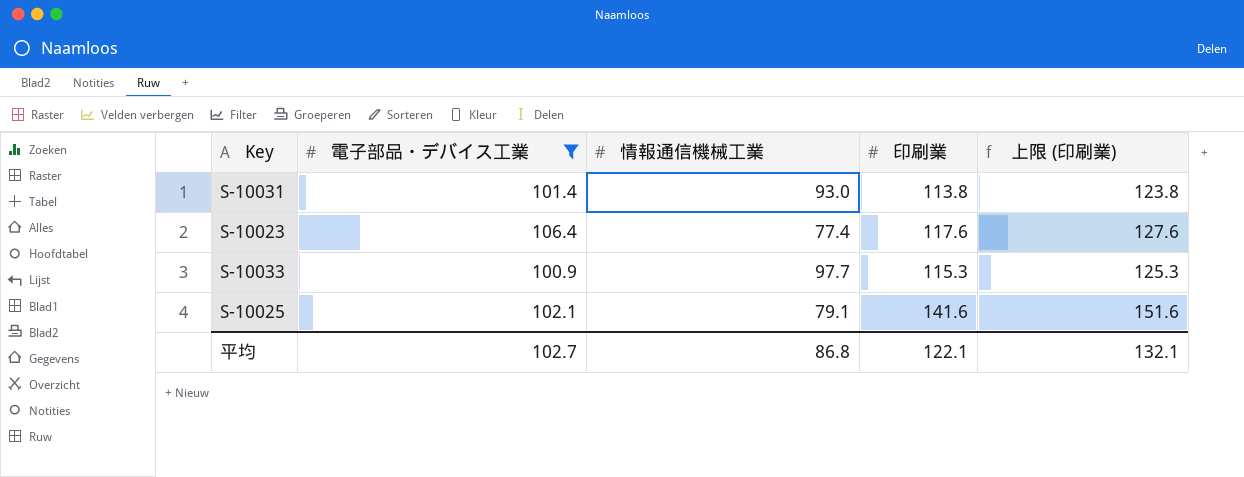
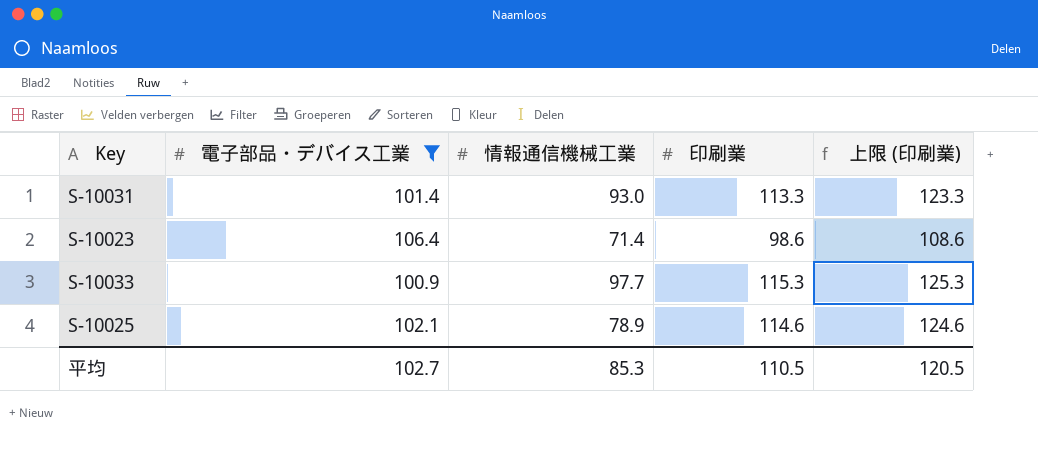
S-10031 | 印刷業: 113.8 -> 113.3
S-10031 | 上限 (印刷業): 123.8 -> 123.3
S-10023 | 情報通信機械工業: 77.4 -> 71.4
S-10023 | 印刷業: 117.6 -> 98.6
S-10023 | 上限 (印刷業): 127.6 -> 108.6
S-10025 | 情報通信機械工業: 79.1 -> 78.9
S-10025 | 印刷業: 141.6 -> 114.6
S-10025 | 上限 (印刷業): 151.6 -> 124.6
平均 | 情報通信機械工業: 86.8 -> 85.3
平均 | 印刷業: 122.1 -> 110.5
平均 | 上限 (印刷業): 132.1 -> 120.5

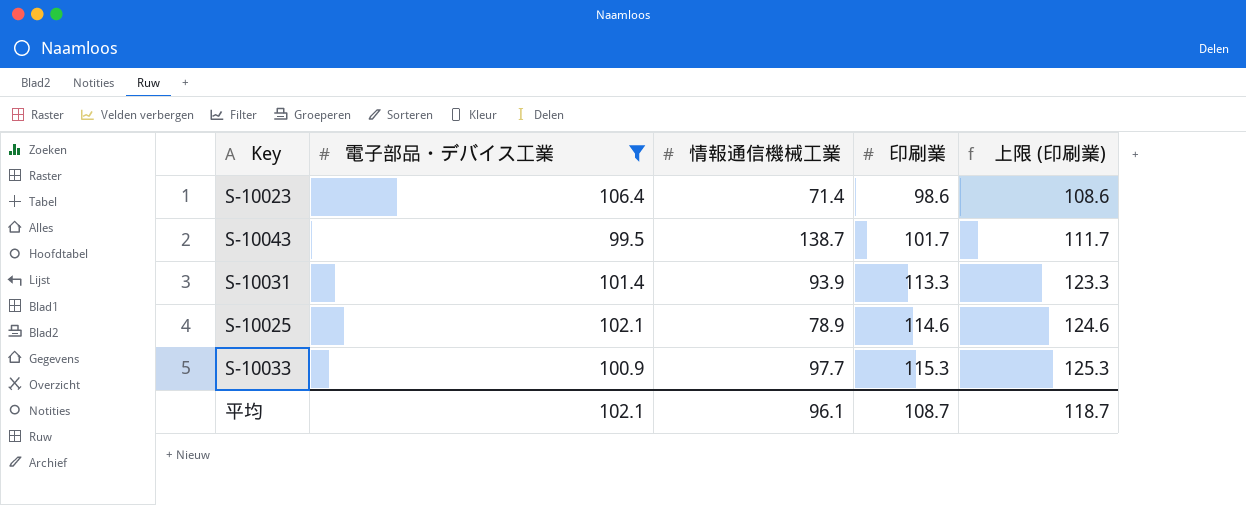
row order: none -> 印刷業 ascending
row S-10043: none -> 99.5 | 138.7 | 101.7 | 111.7
S-10031 | 情報通信機械工業: 93.0 -> 93.9
平均 | 電子部品・デバイス工業: 102.7 -> 102.1
平均 | 情報通信機械工業: 85.3 -> 96.1
平均 | 印刷業: 110.5 -> 108.7
平均 | 上限 (印刷業): 120.5 -> 118.7

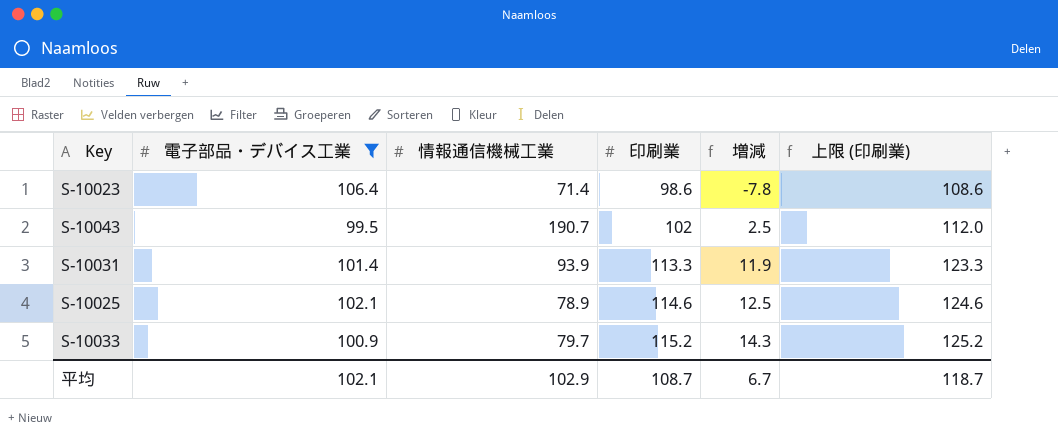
column 増減 | formula: none -> [印刷業] - [電子部品・デバイス工業]
S-10043 | 情報通信機械工業: 138.7 -> 190.7
S-10043 | 印刷業: 101.7 -> 102
S-10043 | 上限 (印刷業): 111.7 -> 112.0
S-10033 | 情報通信機械工業: 97.7 -> 79.7
S-10033 | 印刷業: 115.3 -> 115.2
S-10033 | 上限 (印刷業): 125.3 -> 125.2
平均 | 情報通信機械工業: 96.1 -> 102.9

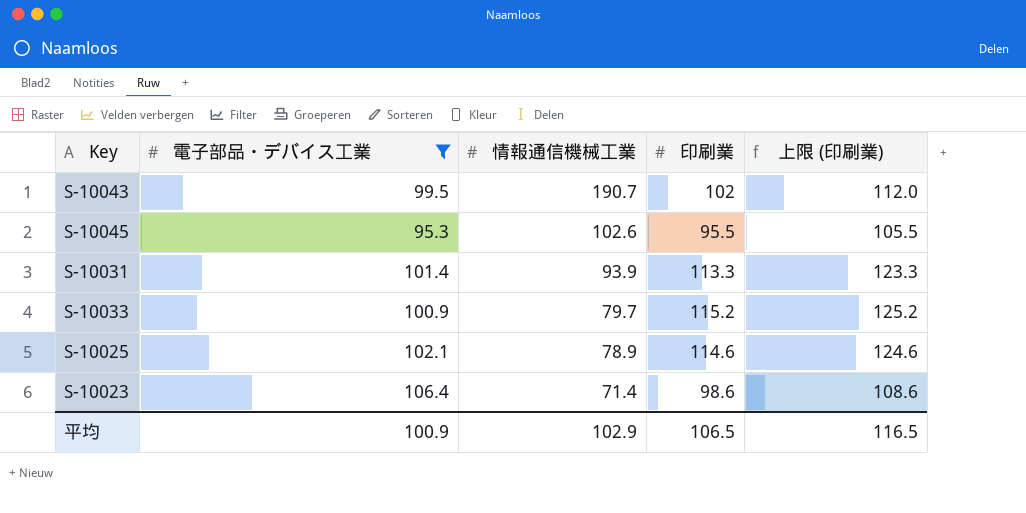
row order: 印刷業 ascending -> 情報通信機械工業 descending
column 増減 | formula: [印刷業] - [電子部品・デバイス工業] -> none
row S-10045: none -> 95.3 | 102.6 | 95.5 | 105.5
平均 | 電子部品・デバイス工業: 102.1 -> 100.9
平均 | 印刷業: 108.7 -> 106.5
平均 | 上限 (印刷業): 118.7 -> 116.5

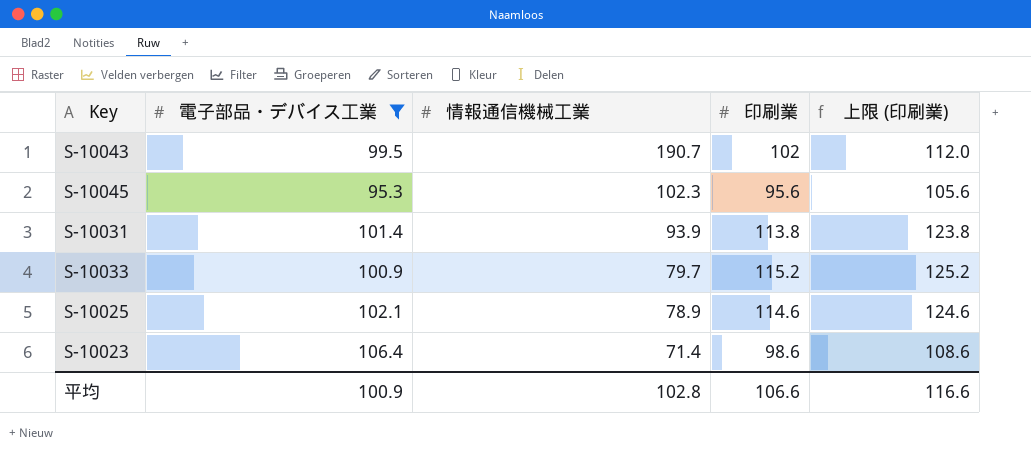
S-10045 | 情報通信機械工業: 102.6 -> 102.3
S-10045 | 印刷業: 95.5 -> 95.6
S-10045 | 上限 (印刷業): 105.5 -> 105.6
S-10031 | 印刷業: 113.3 -> 113.8
S-10031 | 上限 (印刷業): 123.3 -> 123.8
平均 | 情報通信機械工業: 102.9 -> 102.8
平均 | 印刷業: 106.5 -> 106.6
平均 | 上限 (印刷業): 116.5 -> 116.6

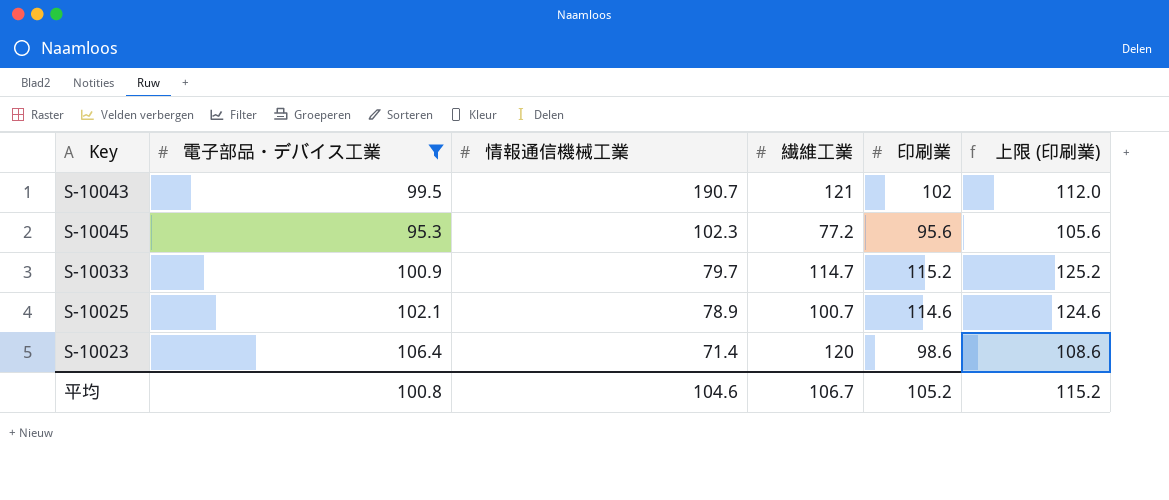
column 繊維工業 | position: none -> 4
row S-10031: 101.4 | 93.9 | 113.8 | 123.8 -> none
平均 | 電子部品・デバイス工業: 100.9 -> 100.8
平均 | 情報通信機械工業: 102.8 -> 104.6
平均 | 印刷業: 106.6 -> 105.2
平均 | 上限 (印刷業): 116.6 -> 115.2

